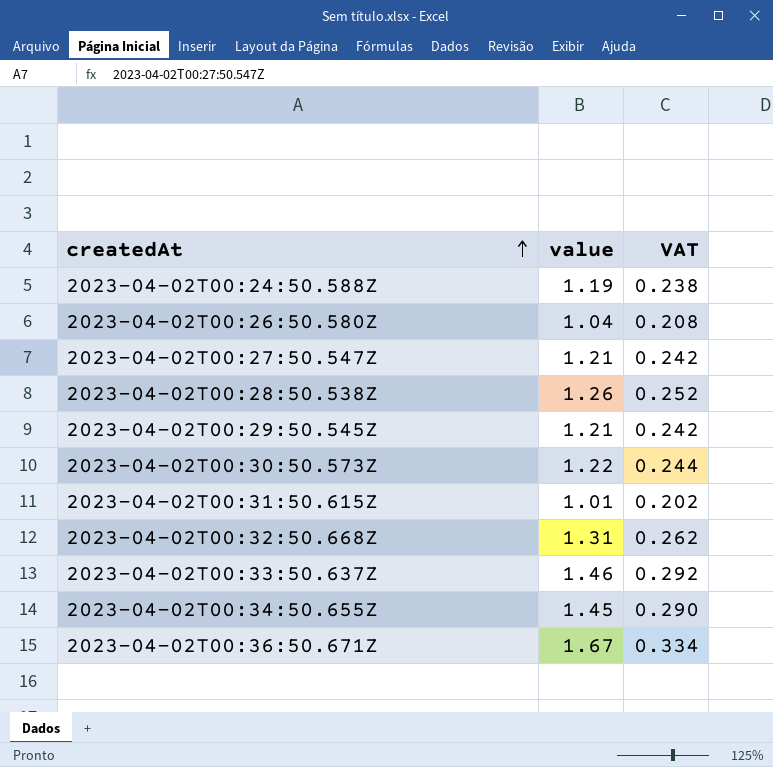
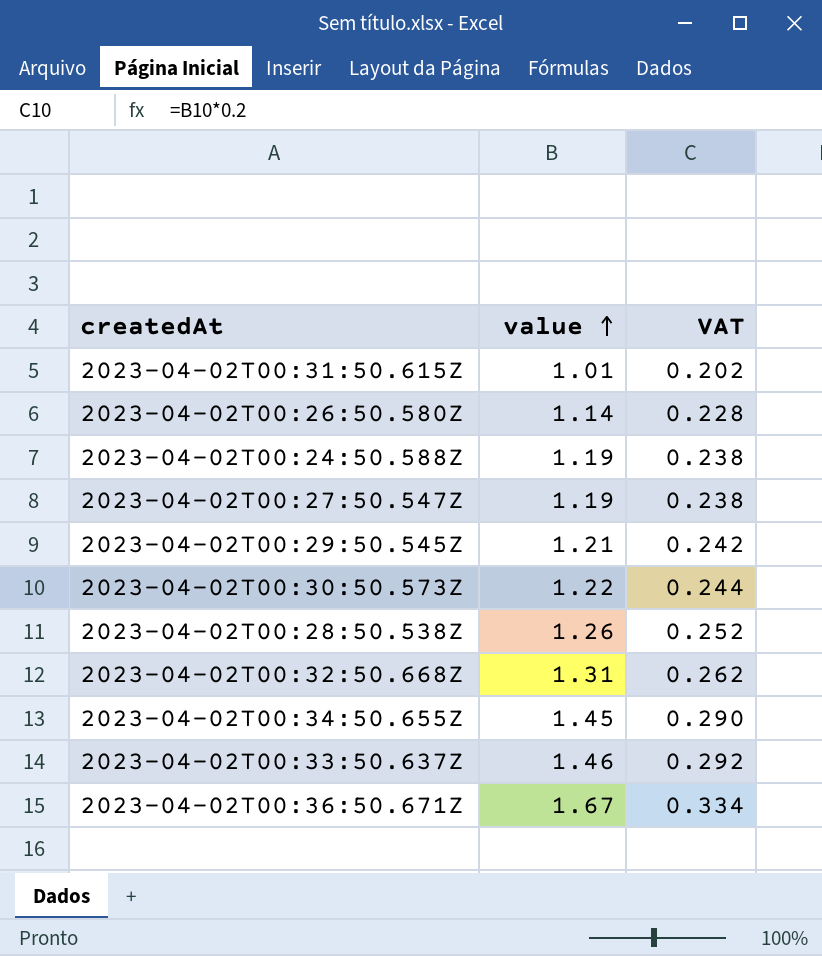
row order: createdAt ascending -> value ascending
2023-04-02T00:26:50.580Z | value: 1.04 -> 1.14
2023-04-02T00:26:50.580Z | VAT: 0.208 -> 0.228
2023-04-02T00:27:50.547Z | value: 1.21 -> 1.19
2023-04-02T00:27:50.547Z | VAT: 0.242 -> 0.238

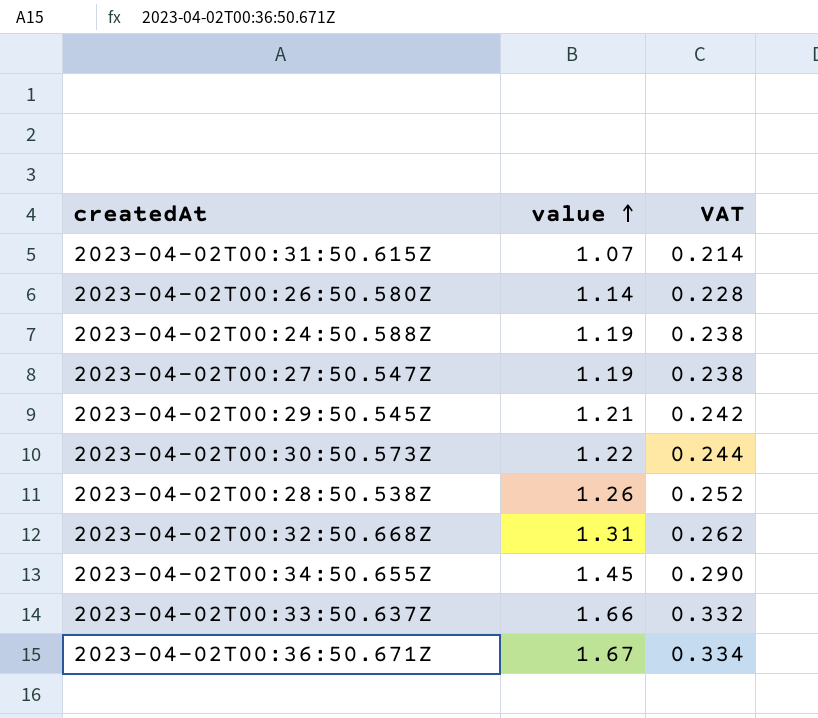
2023-04-02T00:31:50.615Z | value: 1.01 -> 1.07
2023-04-02T00:31:50.615Z | VAT: 0.202 -> 0.214
2023-04-02T00:33:50.637Z | value: 1.46 -> 1.66
2023-04-02T00:33:50.637Z | VAT: 0.292 -> 0.332

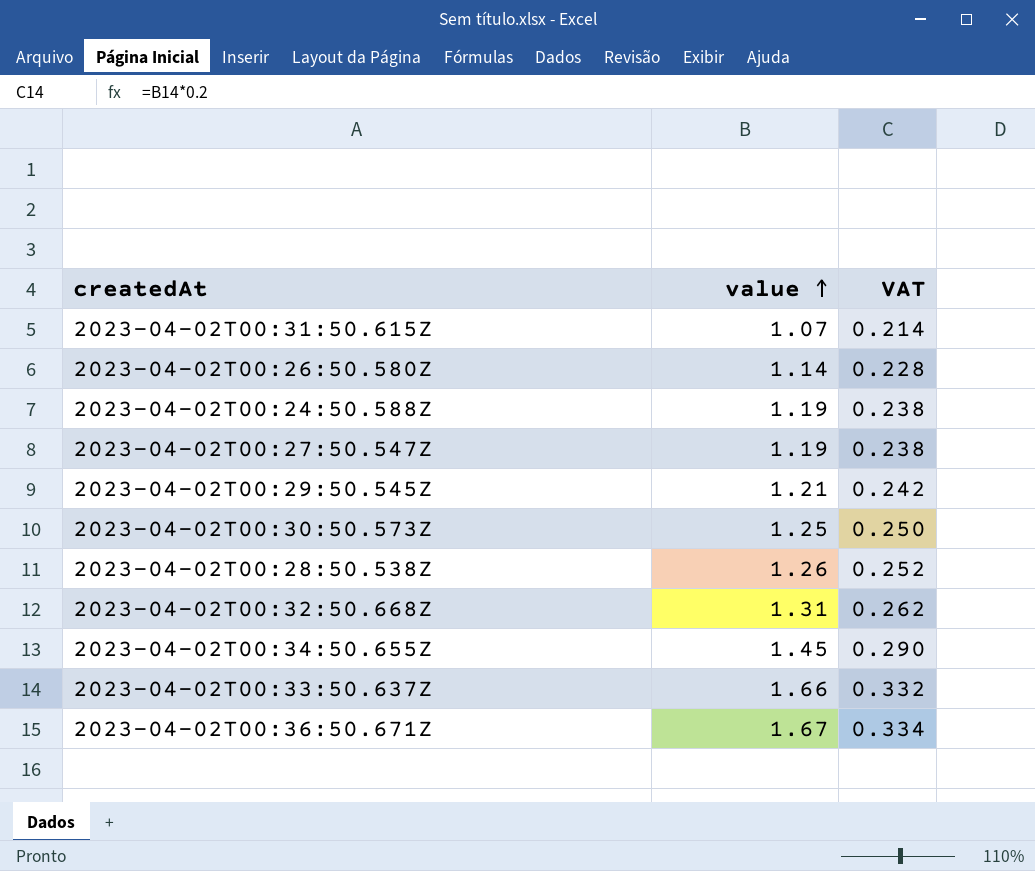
2023-04-02T00:30:50.573Z | value: 1.22 -> 1.25
2023-04-02T00:30:50.573Z | VAT: 0.244 -> 0.250

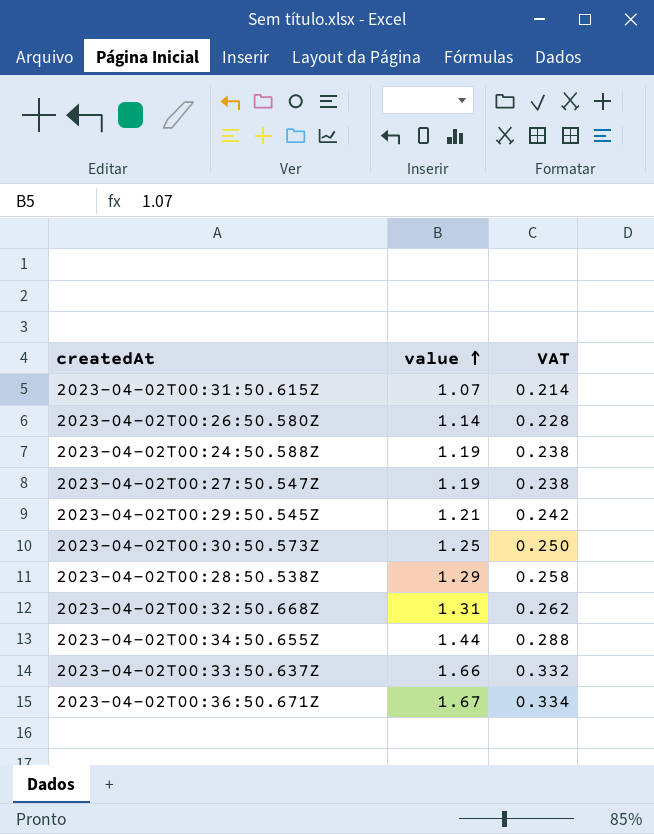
2023-04-02T00:28:50.538Z | value: 1.26 -> 1.29
2023-04-02T00:28:50.538Z | VAT: 0.252 -> 0.258
2023-04-02T00:34:50.655Z | value: 1.45 -> 1.44
2023-04-02T00:34:50.655Z | VAT: 0.290 -> 0.288

